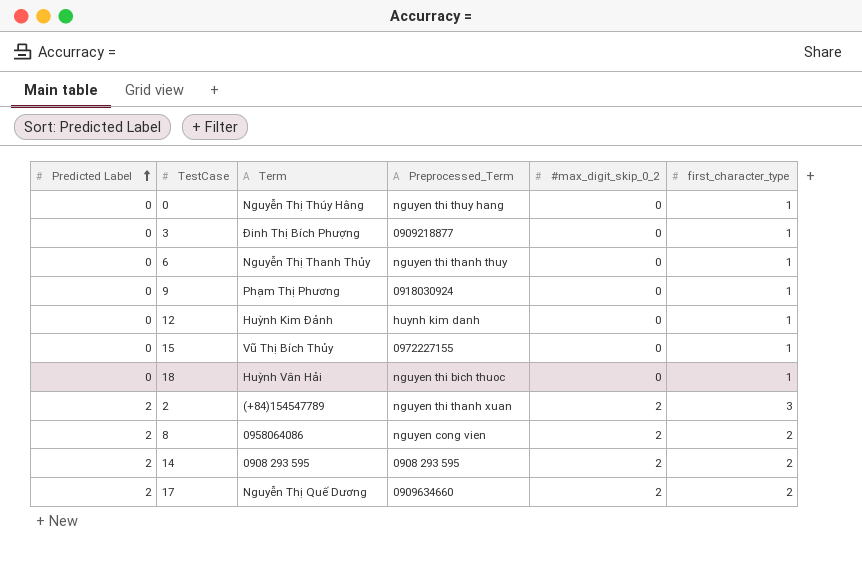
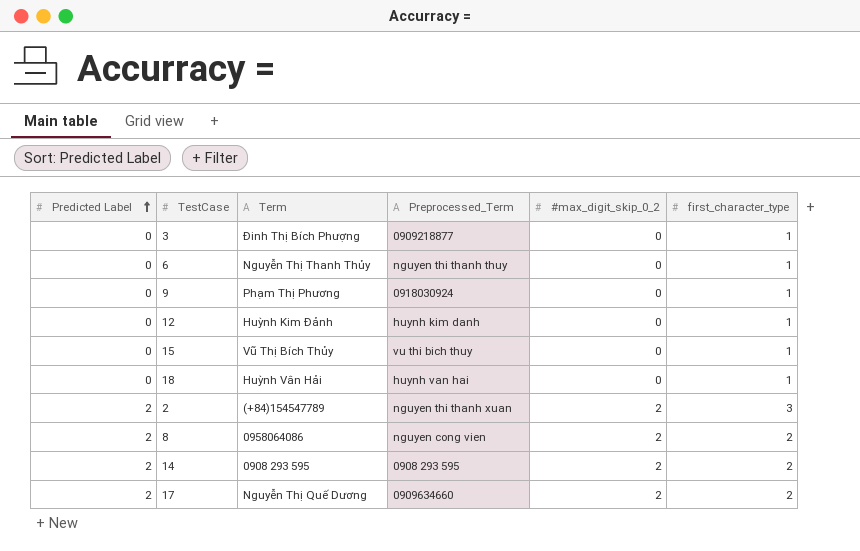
row 0: 0 | Nguyễn Thị Thúy Hằng | nguyen thi thuy hang | 0 | 1 -> none
15 | Preprocessed_Term: 0972227155 -> vu thi bich thuy
18 | Preprocessed_Term: nguyen thi bich thuoc -> huynh van hai

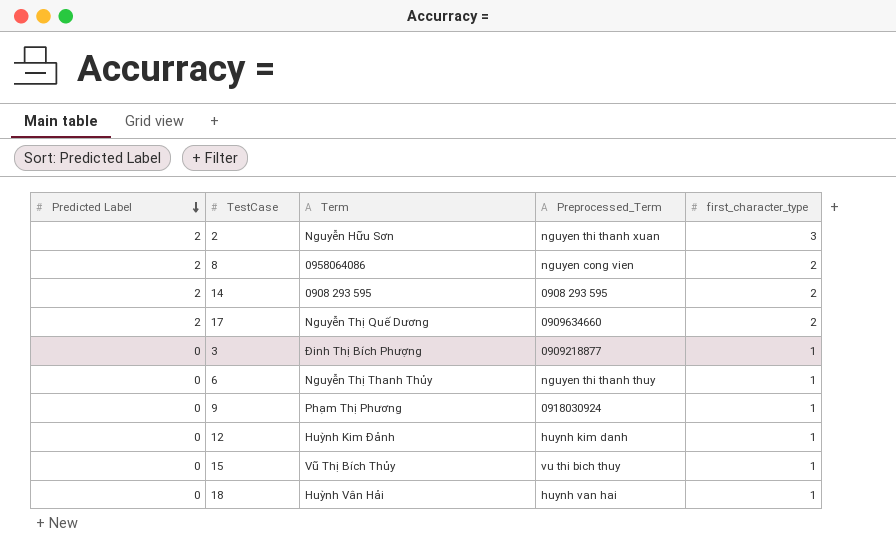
row order: Predicted Label ascending -> Predicted Label descending
column #max_digit_skip_0_2 | position: 5 -> none
2 | Term: (+84)154547789 -> Nguyễn Hữu Sơn

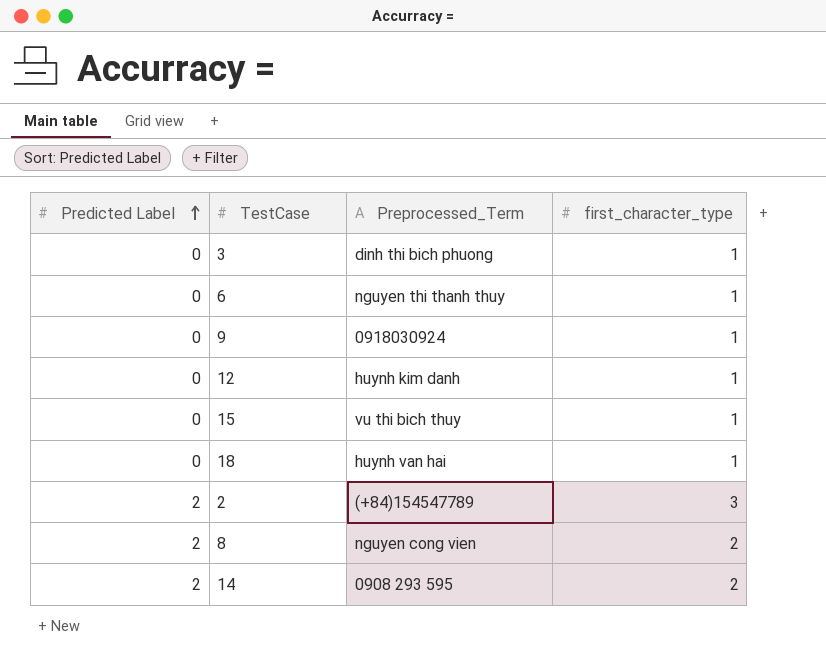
row order: Predicted Label descending -> Predicted Label ascending
column Term | position: 3 -> none
row 17: 2 | Nguyễn Thị Quế Dương | 0909634660 | 2 -> none
3 | Preprocessed_Term: 0909218877 -> dinh thi bich phuong
2 | Preprocessed_Term: nguyen thi thanh xuan -> (+84)154547789

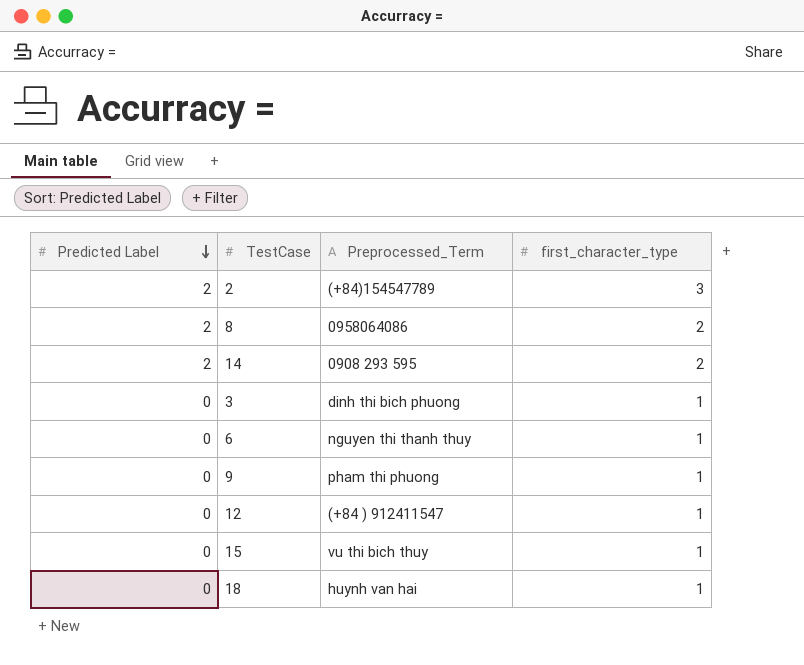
row order: Predicted Label ascending -> Predicted Label descending
8 | Preprocessed_Term: nguyen cong vien -> 0958064086
9 | Preprocessed_Term: 0918030924 -> pham thi phuong
12 | Preprocessed_Term: huynh kim danh -> (+84 ) 912411547

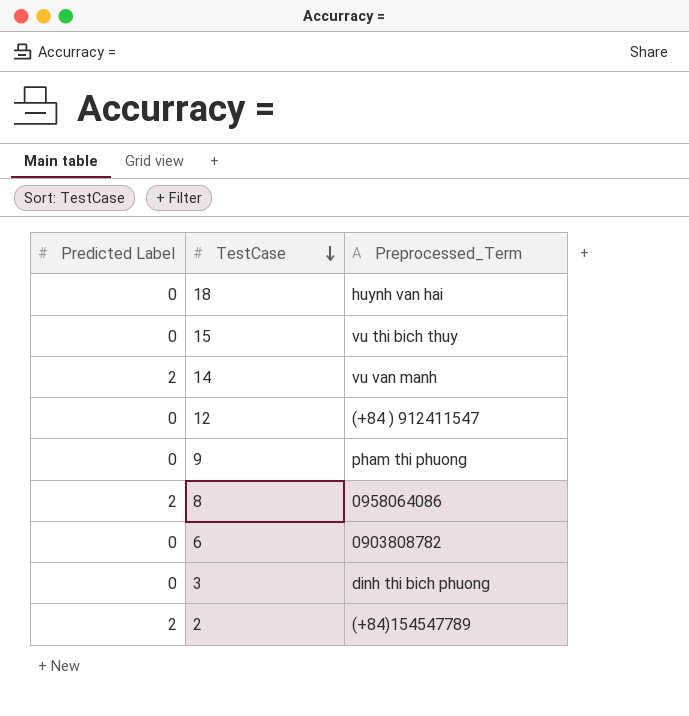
row order: Predicted Label descending -> TestCase descending
column first_character_type | position: 4 -> none
14 | Preprocessed_Term: 0908 293 595 -> vu van manh
6 | Preprocessed_Term: nguyen thi thanh thuy -> 0903808782

